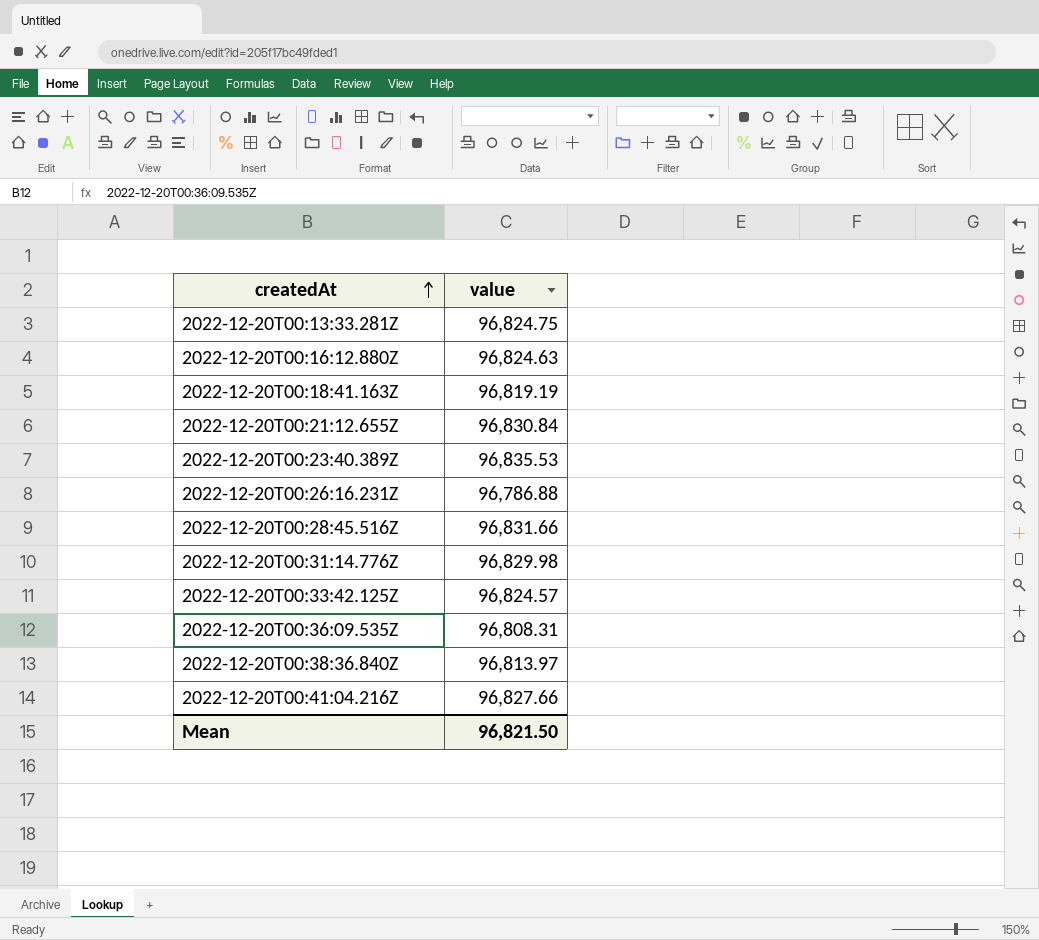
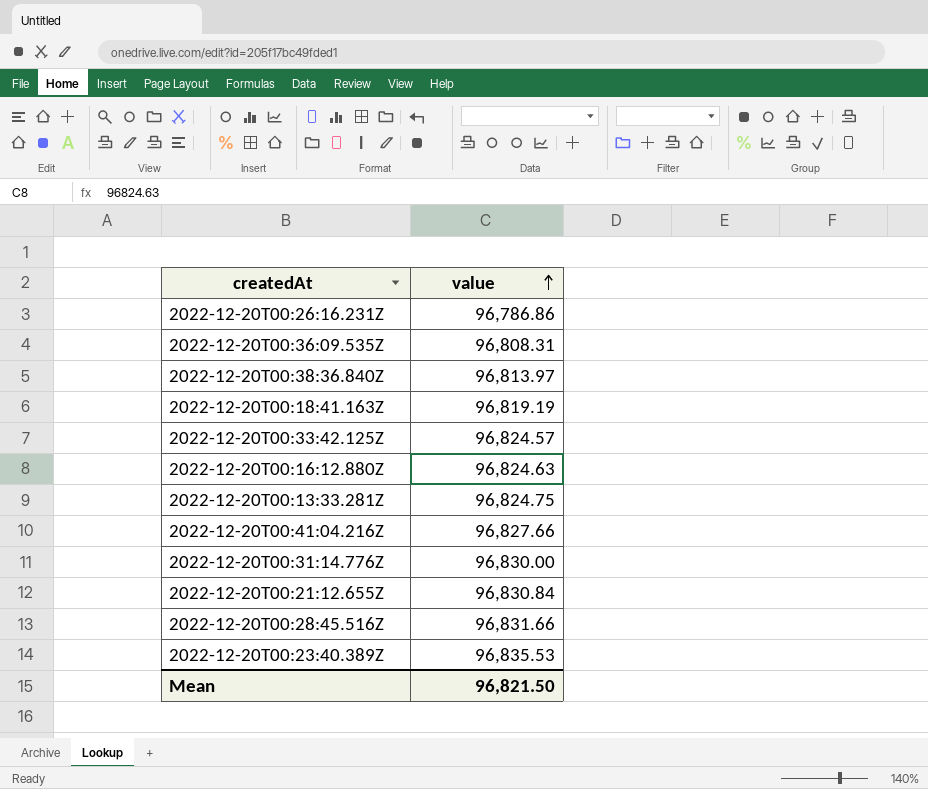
row order: createdAt ascending -> value ascending
2022-12-20T00:26:16.231Z | value: 96,786.88 -> 96,786.86
2022-12-20T00:31:14.776Z | value: 96,829.98 -> 96,830.00

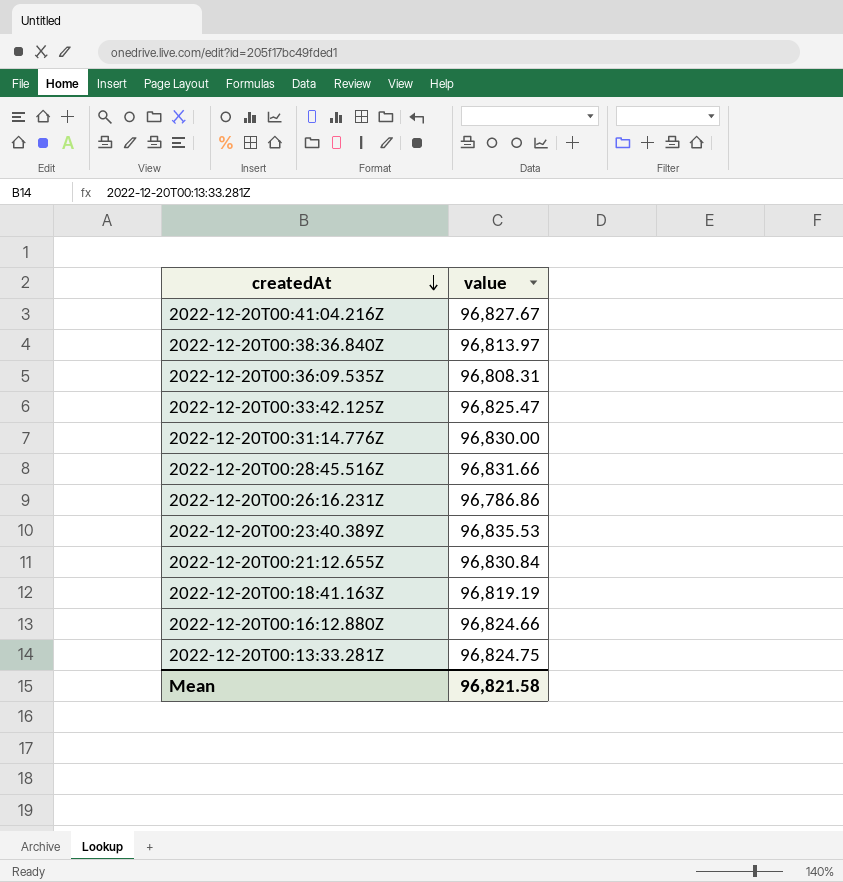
row order: value ascending -> createdAt descending
2022-12-20T00:41:04.216Z | value: 96,827.66 -> 96,827.67
2022-12-20T00:33:42.125Z | value: 96,824.57 -> 96,825.47
2022-12-20T00:16:12.880Z | value: 96,824.63 -> 96,824.66
Mean | value: 96,821.50 -> 96,821.58

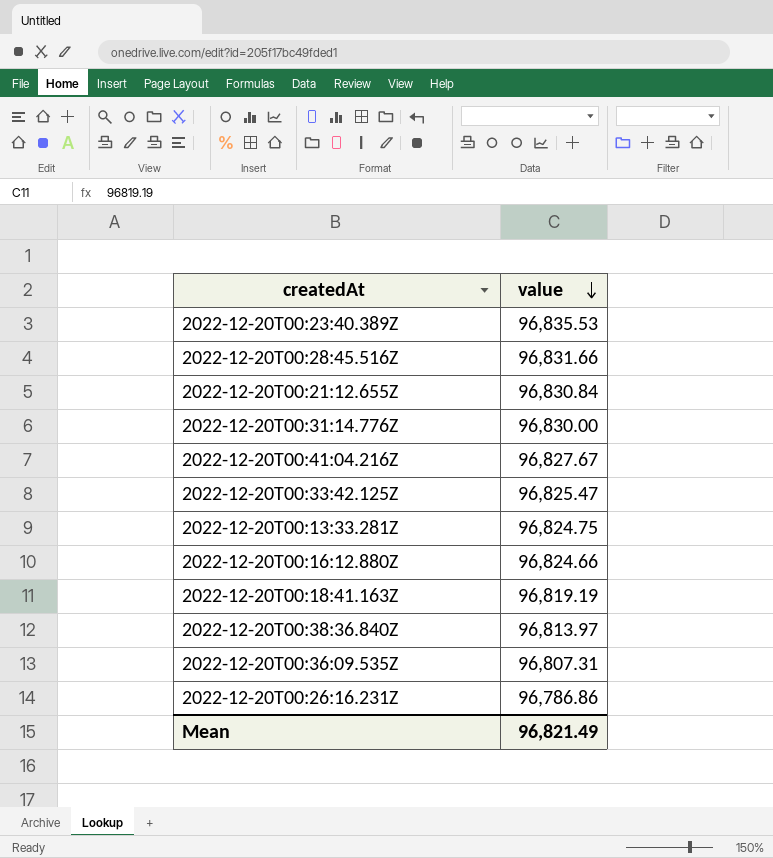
row order: createdAt descending -> value descending
2022-12-20T00:36:09.535Z | value: 96,808.31 -> 96,807.31
Mean | value: 96,821.58 -> 96,821.49

